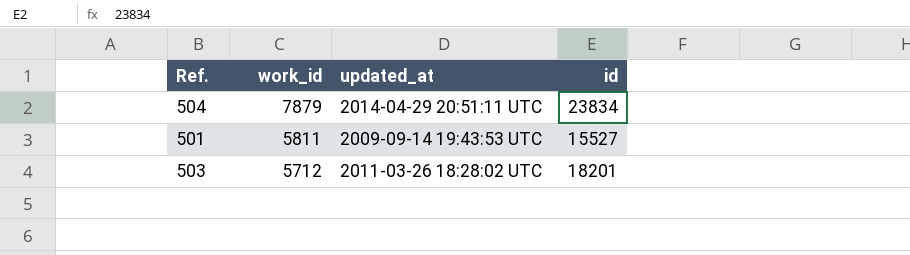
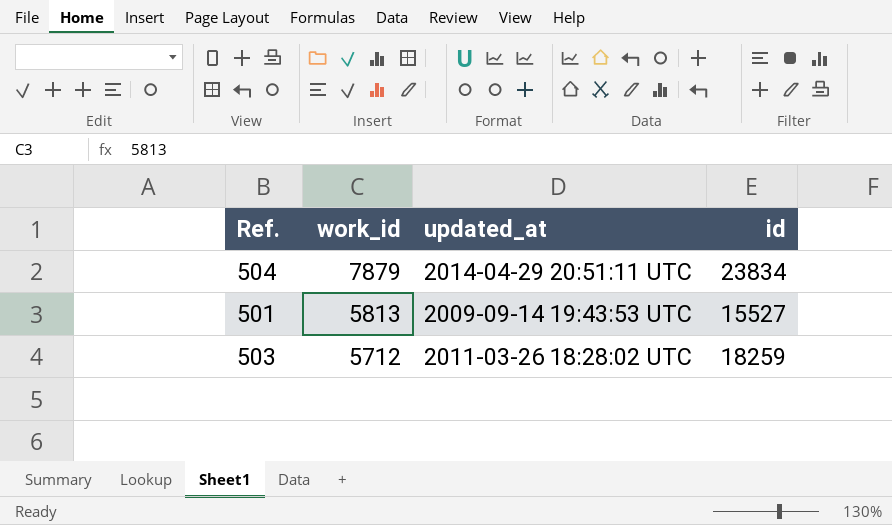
501 | work_id: 5811 -> 5813
503 | id: 18201 -> 18259

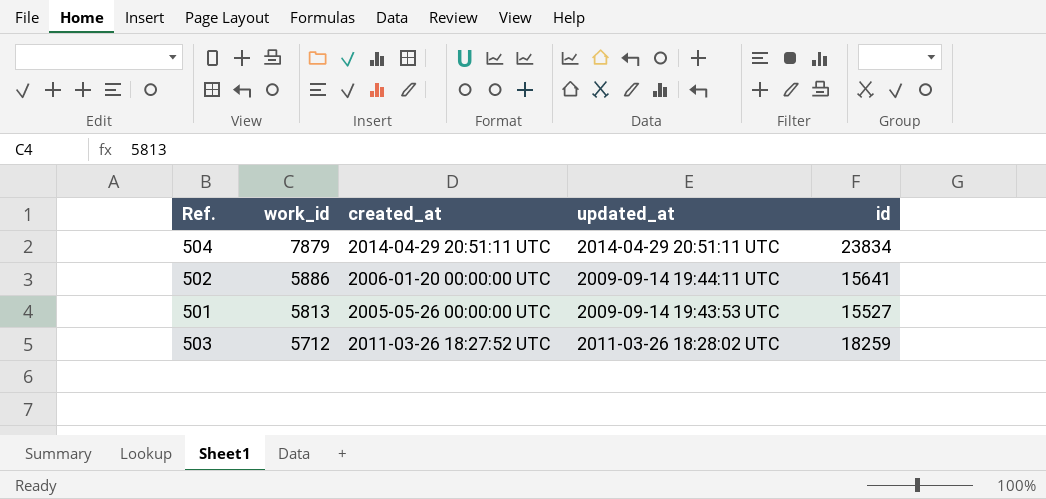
column created_at | position: none -> 3
row 502: none -> 5886 | 2006-01-20 00:00:00 UTC | 2009-09-14 19:44:11 UTC | 15641

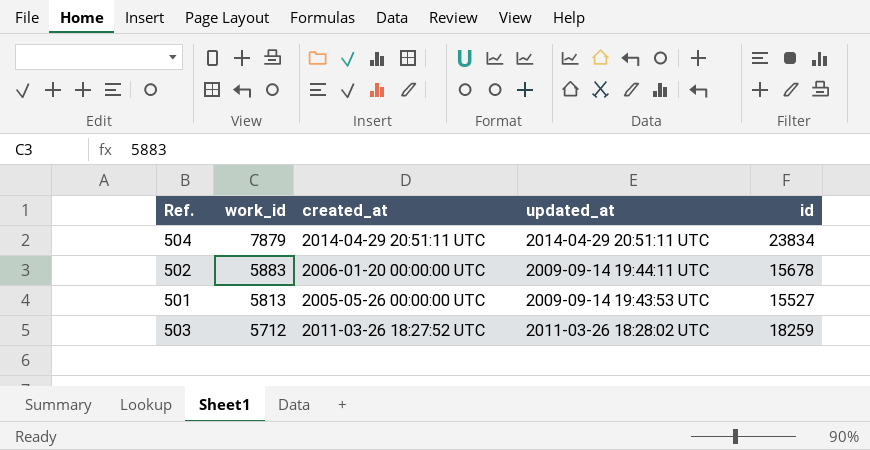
502 | work_id: 5886 -> 5883
502 | id: 15641 -> 15678

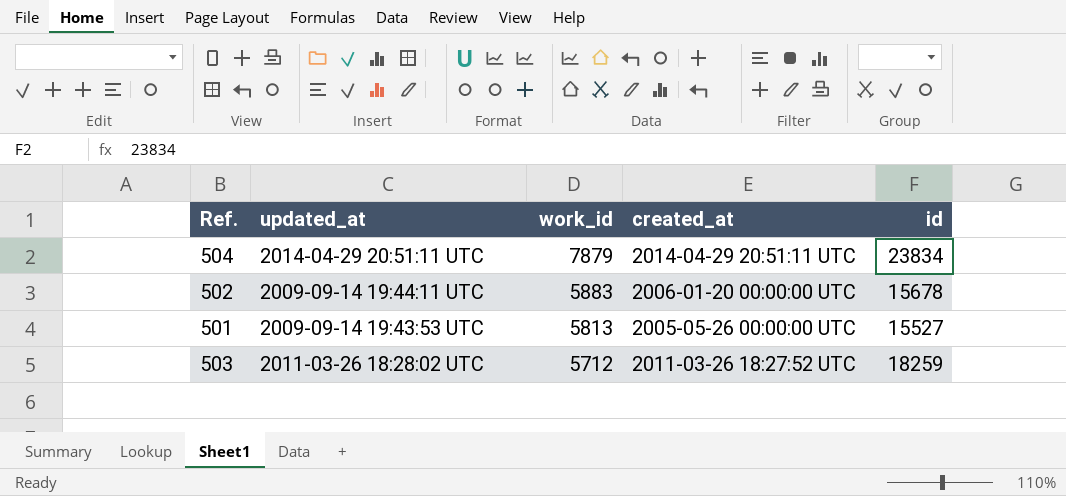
column updated_at | position: 4 -> 2

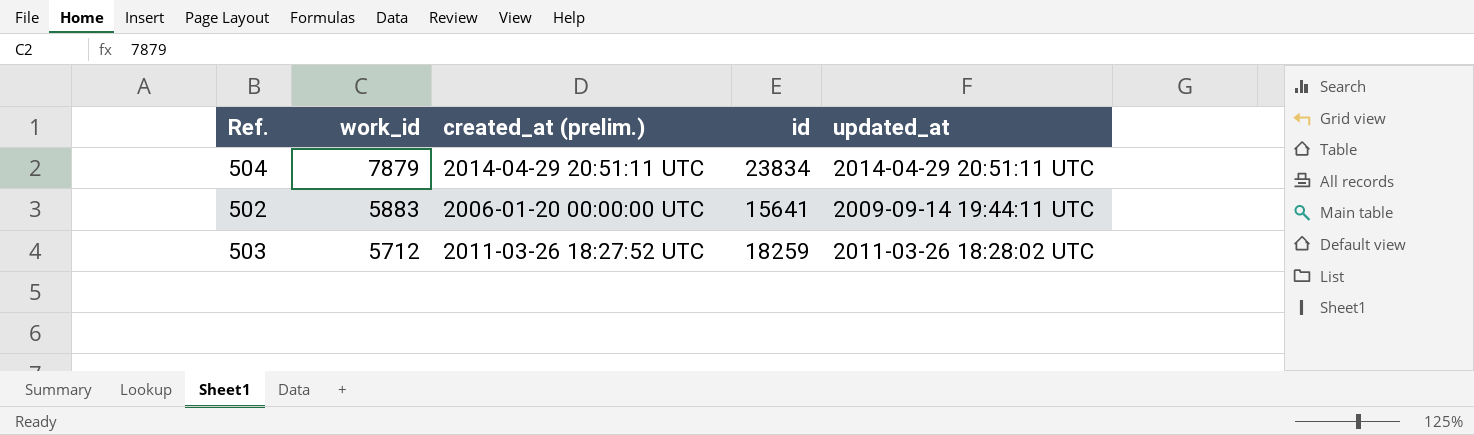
column name: created_at -> created_at (prelim.)
column updated_at | position: 2 -> 5
row 501: 2009-09-14 19:43:53 UTC | 5813 | 2005-05-26 00:00:00 UTC | 15527 -> none
502 | id: 15678 -> 15641

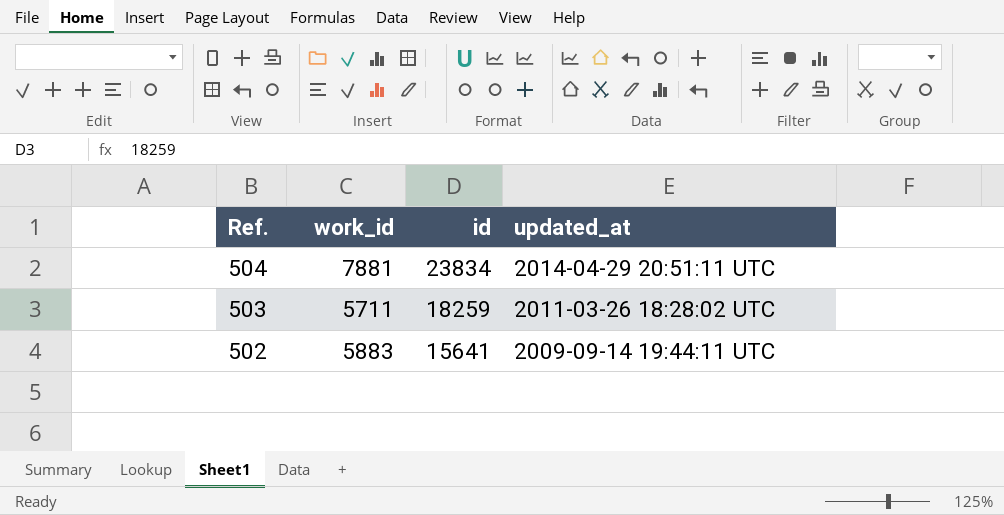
row order: work_id descending -> Ref. descending
column created_at (prelim.) | position: 3 -> none
504 | work_id: 7879 -> 7881
503 | work_id: 5712 -> 5711

